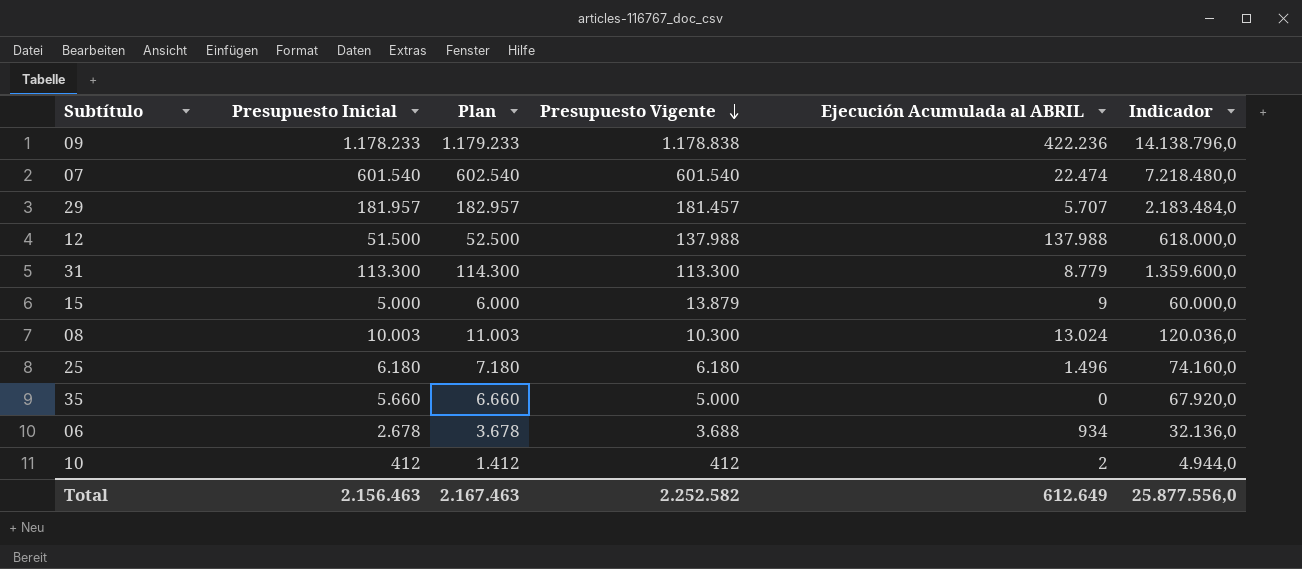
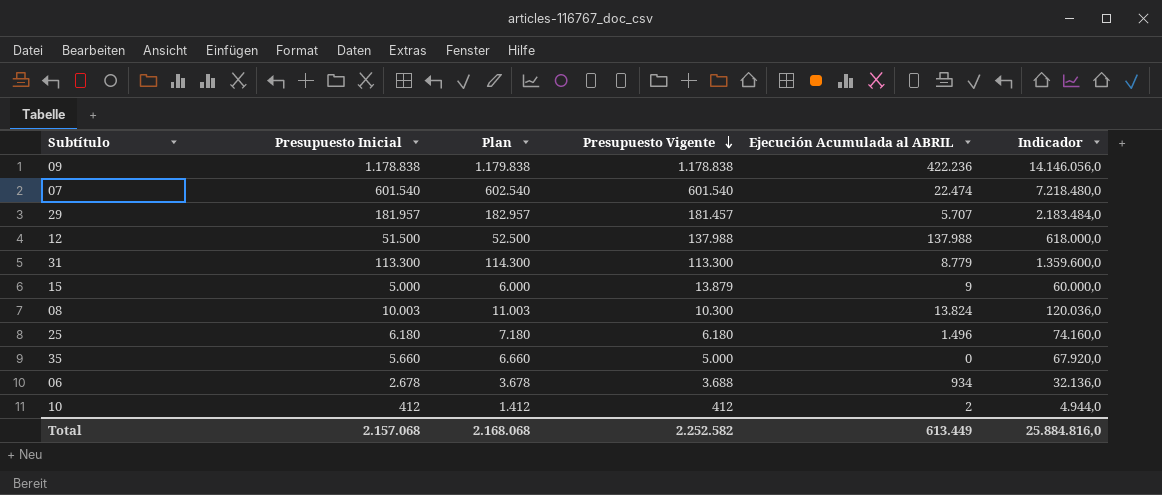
09 | Presupuesto Inicial: 1.178.233 -> 1.178.838
09 | Plan: 1.179.233 -> 1.179.838
09 | Indicador: 14.138.796,0 -> 14.146.056,0
08 | Ejecución Acumulada al ABRIL: 13.024 -> 13.824
Total | Presupuesto Inicial: 2.156.463 -> 2.157.068
Total | Plan: 2.167.463 -> 2.168.068
Total | Ejecución Acumulada al ABRIL: 612.649 -> 613.449
Total | Indicador: 25.877.556,0 -> 25.884.816,0

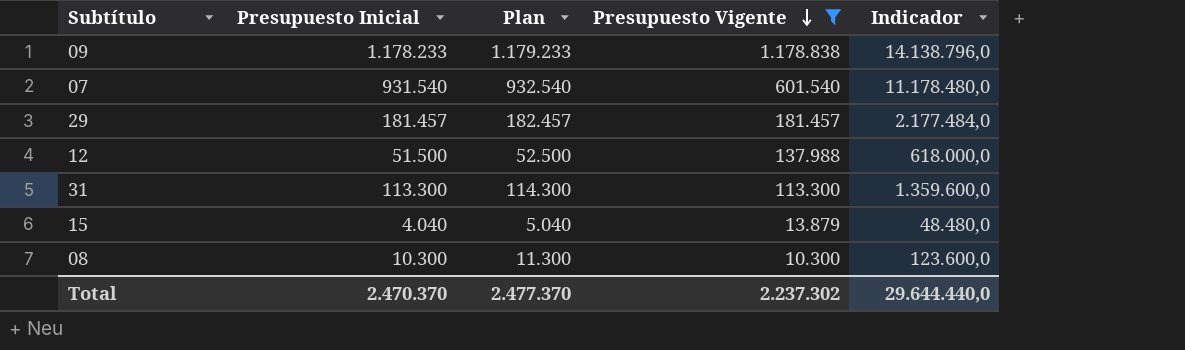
filter: none -> Presupuesto Vigente >= 10.300
column Ejecución Acumulada al ABRIL | position: 5 -> none
09 | Presupuesto Inicial: 1.178.838 -> 1.178.233
09 | Plan: 1.179.838 -> 1.179.233
09 | Indicador: 14.146.056,0 -> 14.138.796,0
07 | Presupuesto Inicial: 601.540 -> 931.540
07 | Plan: 602.540 -> 932.540
07 | Indicador: 7.218.480,0 -> 11.178.480,0
29 | Presupuesto Inicial: 181.957 -> 181.457
29 | Plan: 182.957 -> 182.457
29 | Indicador: 2.183.484,0 -> 2.177.484,0
15 | Presupuesto Inicial: 5.000 -> 4.040
15 | Plan: 6.000 -> 5.040
15 | Indicador: 60.000,0 -> 48.480,0
08 | Presupuesto Inicial: 10.003 -> 10.300
08 | Plan: 11.003 -> 11.300
08 | Indicador: 120.036,0 -> 123.600,0
Total | Presupuesto Inicial: 2.157.068 -> 2.470.370
Total | Plan: 2.168.068 -> 2.477.370
Total | Presupuesto Vigente: 2.252.582 -> 2.237.302
Total | Indicador: 25.884.816,0 -> 29.644.440,0

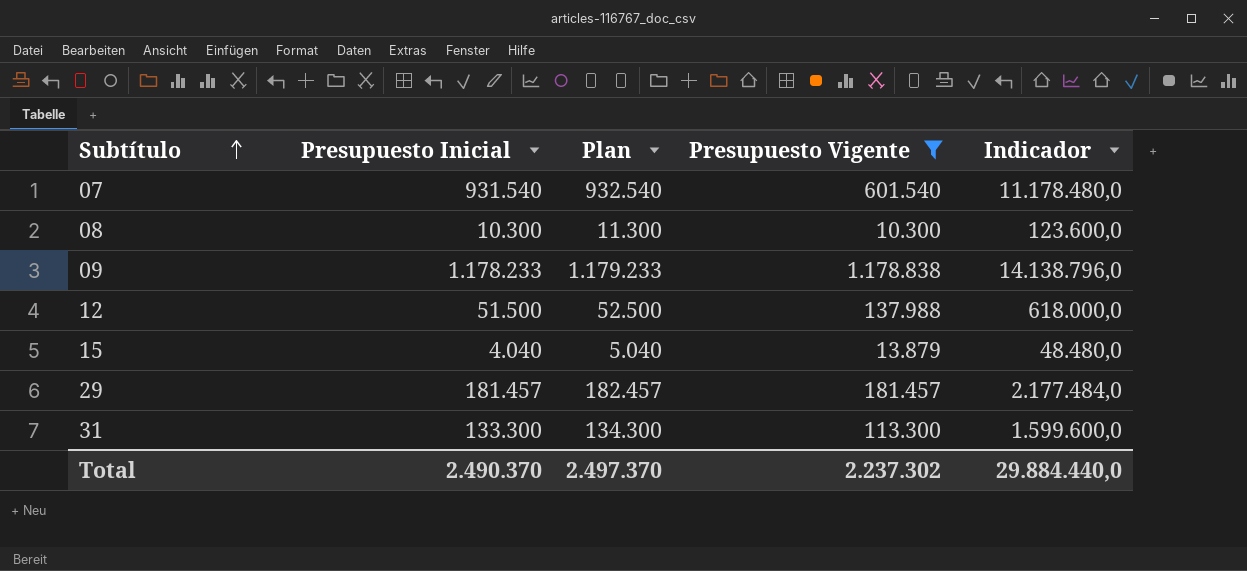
row order: Presupuesto Vigente descending -> Subtítulo ascending
31 | Presupuesto Inicial: 113.300 -> 133.300
31 | Plan: 114.300 -> 134.300
31 | Indicador: 1.359.600,0 -> 1.599.600,0
Total | Presupuesto Inicial: 2.470.370 -> 2.490.370
Total | Plan: 2.477.370 -> 2.497.370
Total | Indicador: 29.644.440,0 -> 29.884.440,0

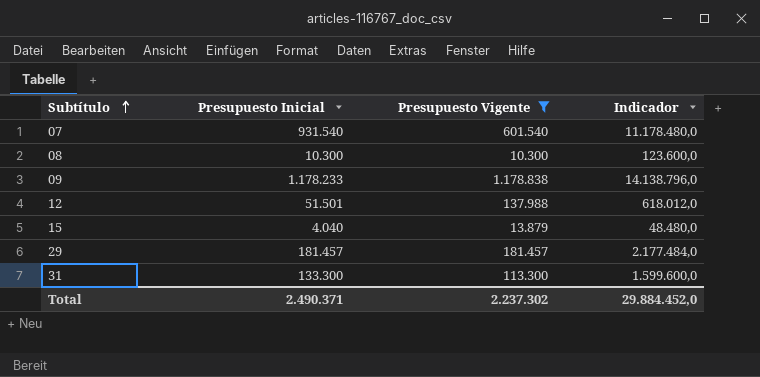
column Plan | formula: [Presupuesto Inicial] + 1000 -> none
12 | Presupuesto Inicial: 51.500 -> 51.501
12 | Indicador: 618.000,0 -> 618.012,0
Total | Presupuesto Inicial: 2.490.370 -> 2.490.371
Total | Indicador: 29.884.440,0 -> 29.884.452,0

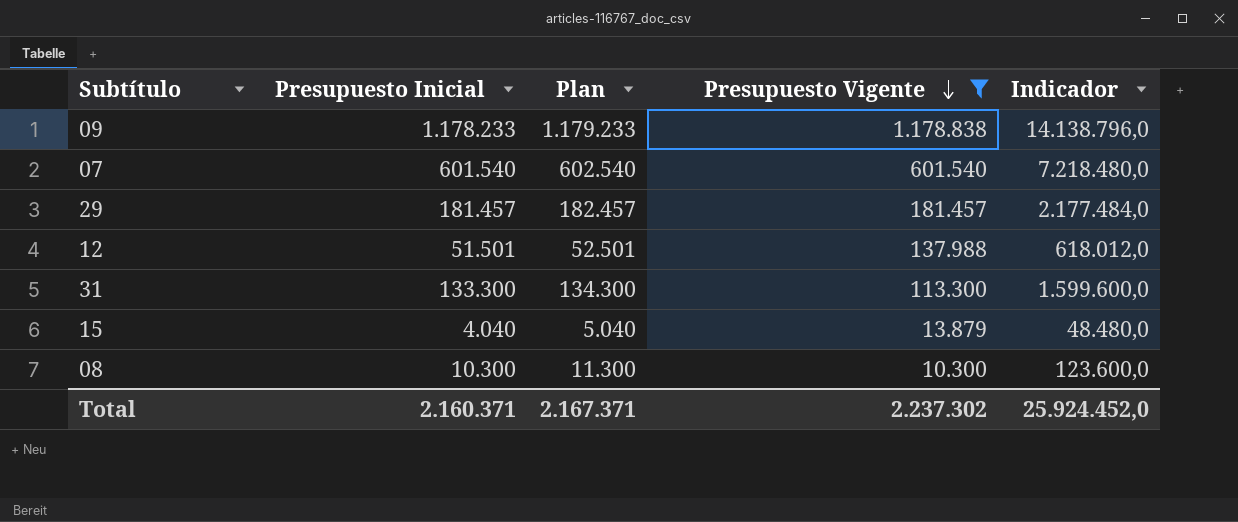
row order: Subtítulo ascending -> Presupuesto Vigente descending
column Plan | formula: none -> [Presupuesto Inicial] + 1000
07 | Presupuesto Inicial: 931.540 -> 601.540
07 | Indicador: 11.178.480,0 -> 7.218.480,0
Total | Presupuesto Inicial: 2.490.371 -> 2.160.371
Total | Indicador: 29.884.452,0 -> 25.924.452,0

